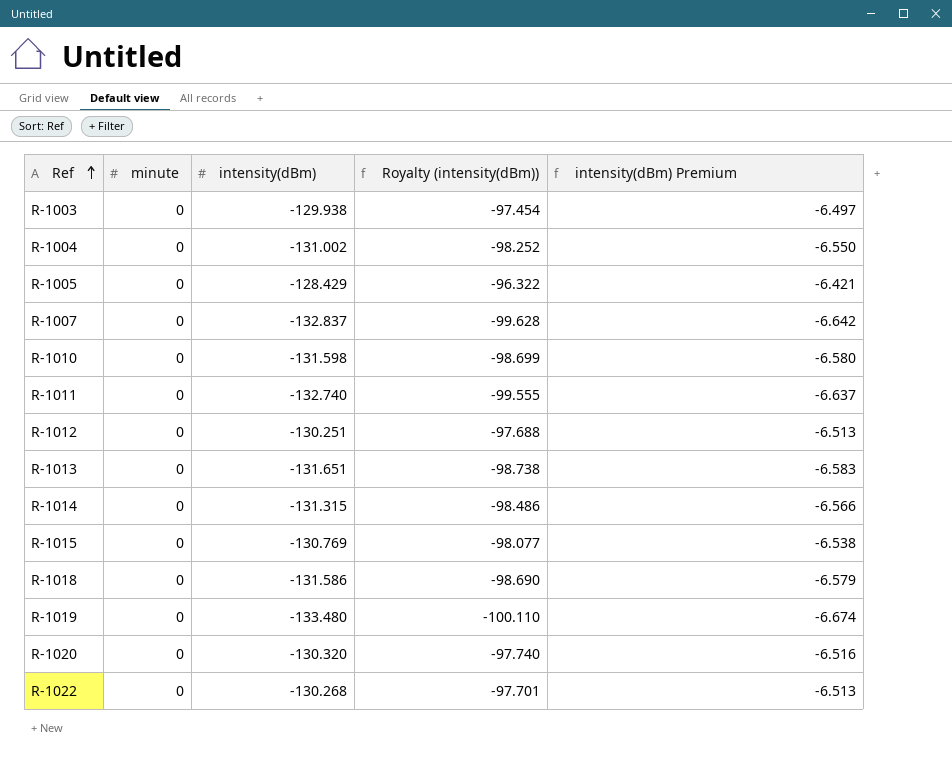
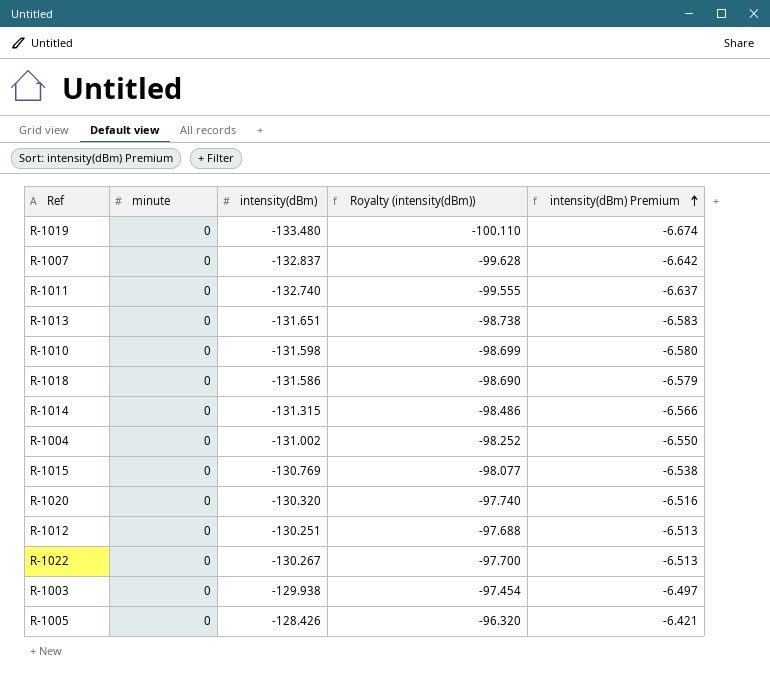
row order: Ref ascending -> intensity(dBm) Premium ascending
R-1022 | intensity(dBm): -130.268 -> -130.267
R-1022 | Royalty (intensity(dBm)): -97.701 -> -97.700
R-1005 | intensity(dBm): -128.429 -> -128.426
R-1005 | Royalty (intensity(dBm)): -96.322 -> -96.320

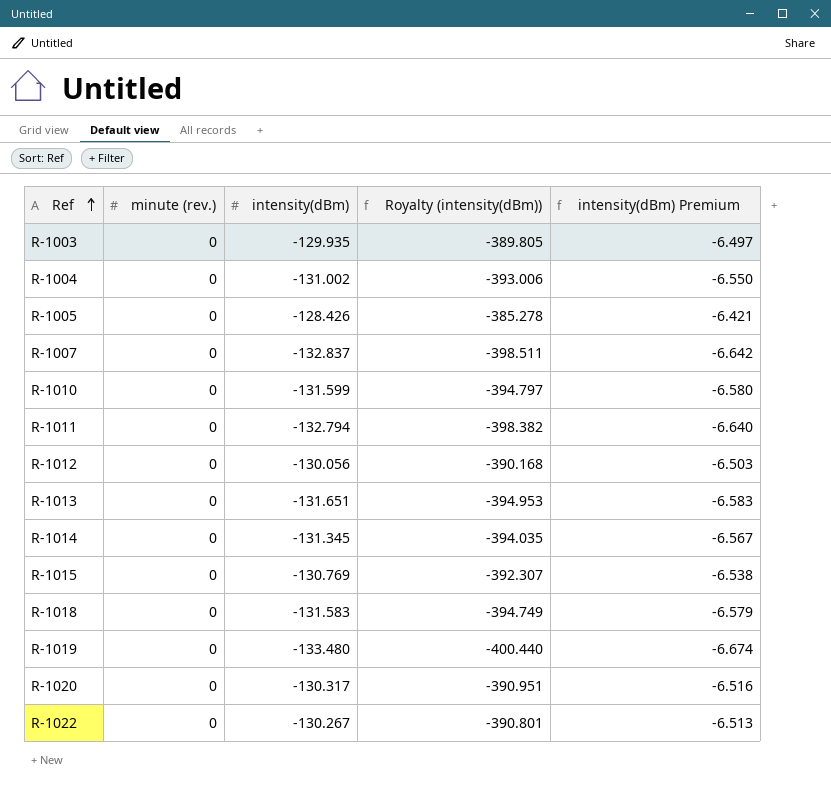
row order: intensity(dBm) Premium ascending -> Ref ascending
column name: minute -> minute (rev.)
column Royalty (intensity(dBm)) | formula: [intensity(dBm)] * 0.75 -> [intensity(dBm)] * 3
R-1003 | intensity(dBm): -129.938 -> -129.935
R-1010 | intensity(dBm): -131.598 -> -131.599
R-1011 | intensity(dBm): -132.740 -> -132.794
R-1011 | intensity(dBm) Premium: -6.637 -> -6.640
R-1012 | intensity(dBm): -130.251 -> -130.056
R-1012 | intensity(dBm) Premium: -6.513 -> -6.503
R-1014 | intensity(dBm): -131.315 -> -131.345
R-1014 | intensity(dBm) Premium: -6.566 -> -6.567
R-1018 | intensity(dBm): -131.586 -> -131.583
R-1020 | intensity(dBm): -130.320 -> -130.317

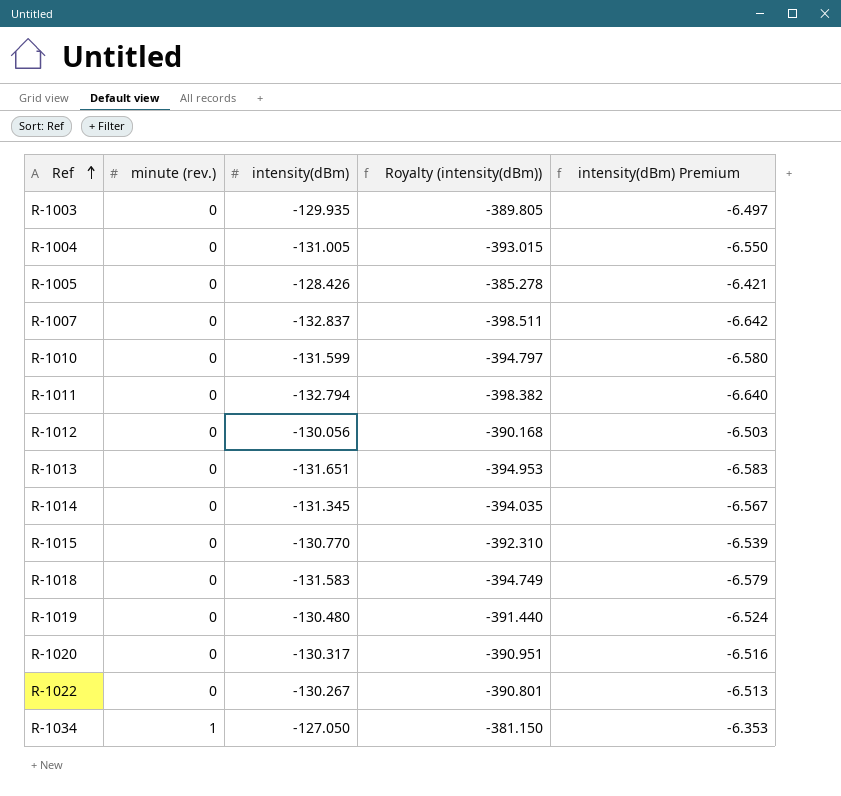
R-1004 | intensity(dBm): -131.002 -> -131.005
R-1004 | Royalty (intensity(dBm)): -393.006 -> -393.015
R-1015 | intensity(dBm): -130.769 -> -130.770
R-1015 | Royalty (intensity(dBm)): -392.307 -> -392.310
R-1015 | intensity(dBm) Premium: -6.538 -> -6.539
R-1019 | intensity(dBm): -133.480 -> -130.480
R-1019 | Royalty (intensity(dBm)): -400.440 -> -391.440
R-1019 | intensity(dBm) Premium: -6.674 -> -6.524
row R-1034: none -> 1 | -127.050 | -381.150 | -6.353

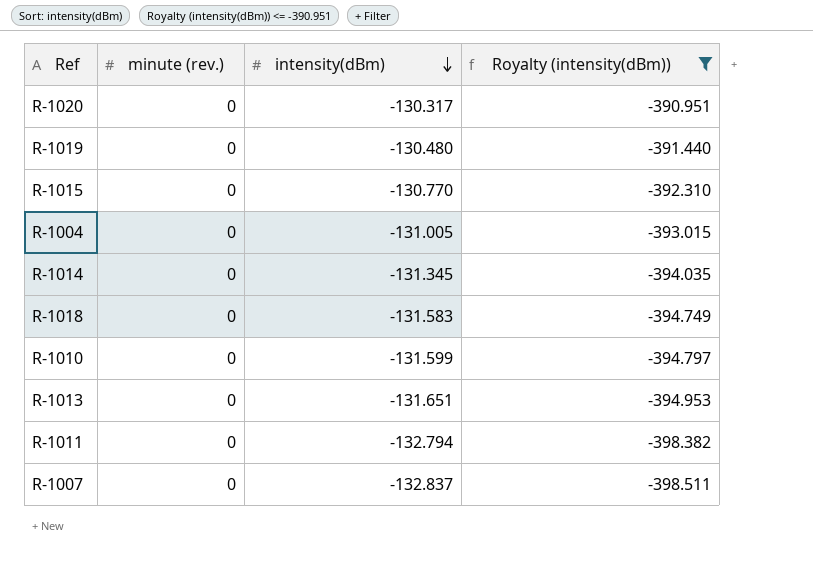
filter: none -> Royalty (intensity(dBm)) <= -390.951
row order: Ref ascending -> intensity(dBm) descending
column intensity(dBm) Premium | formula: [intensity(dBm)] * 0.05 -> none

